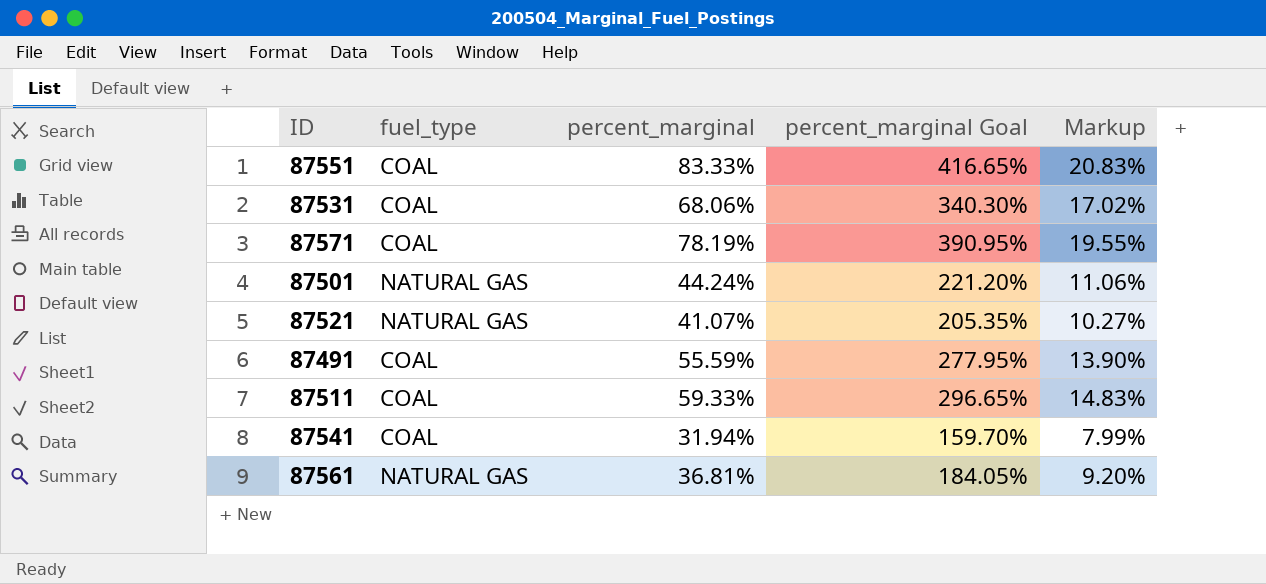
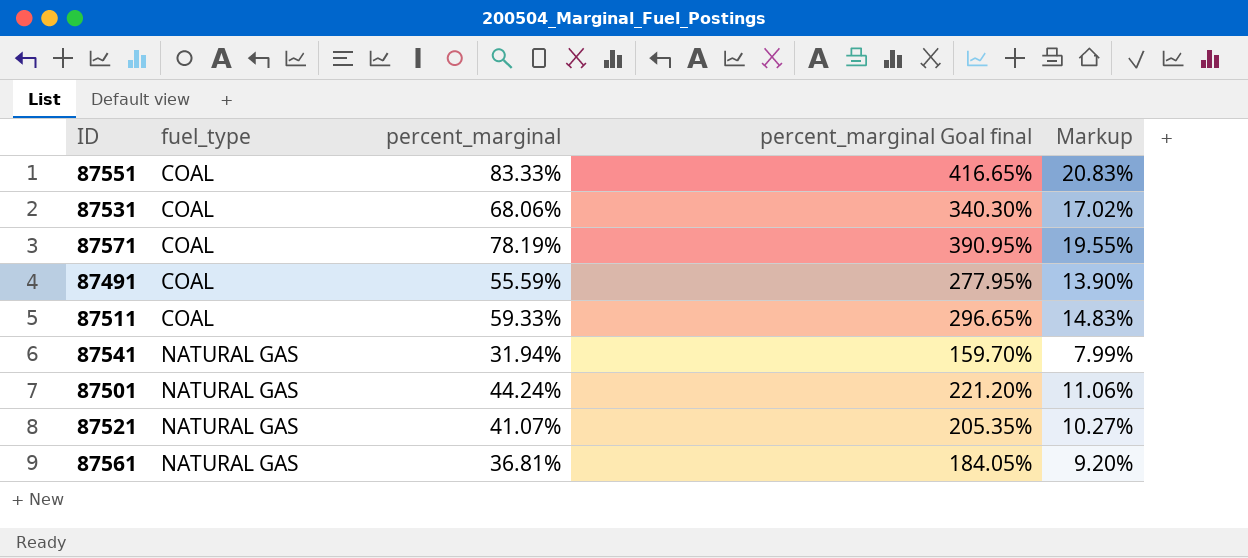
row order: none -> fuel_type ascending
column name: percent_marginal Goal -> percent_marginal Goal final
87541 | fuel_type: COAL -> NATURAL GAS

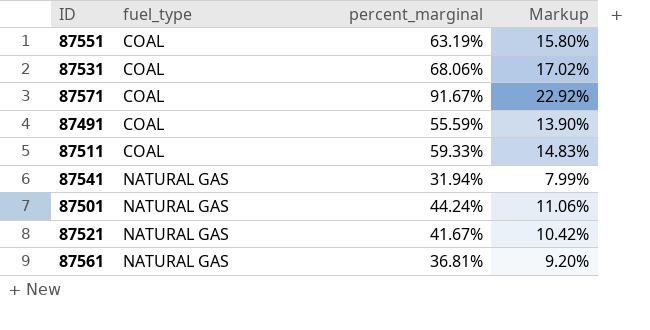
column percent_marginal Goal final | formula: [percent_marginal] * 5 -> none
87551 | percent_marginal: 83.33% -> 63.19%
87551 | Markup: 20.83% -> 15.80%
87571 | percent_marginal: 78.19% -> 91.67%
87571 | Markup: 19.55% -> 22.92%
87521 | percent_marginal: 41.07% -> 41.67%
87521 | Markup: 10.27% -> 10.42%

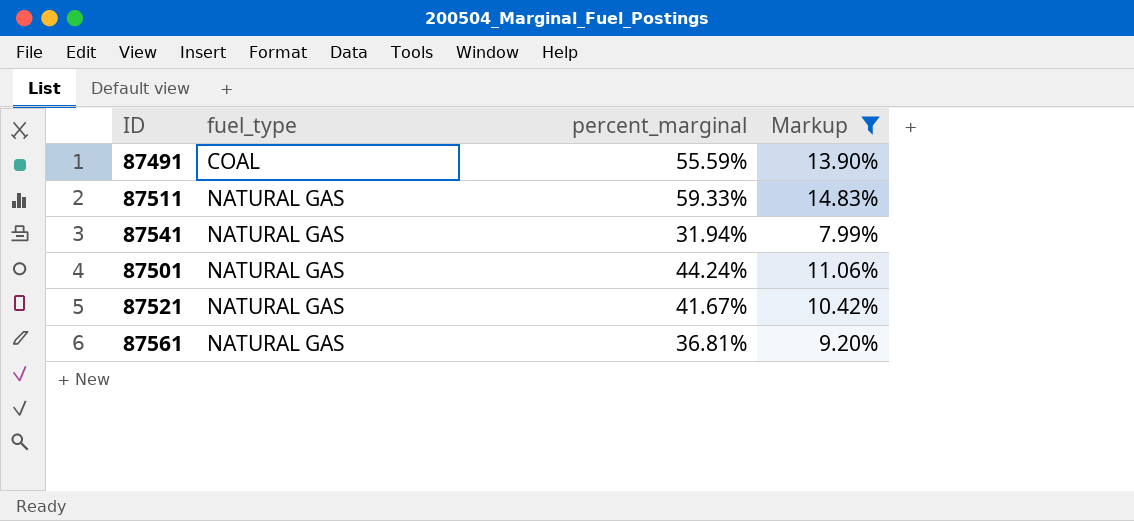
filter: none -> Markup <= 14.83%
87511 | fuel_type: COAL -> NATURAL GAS

